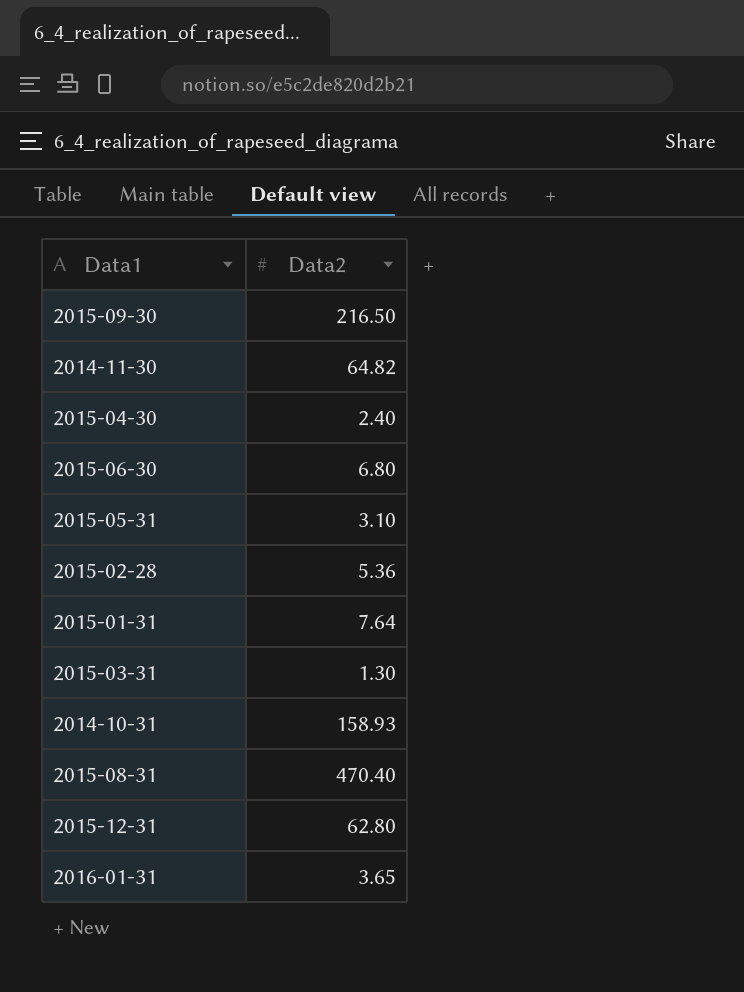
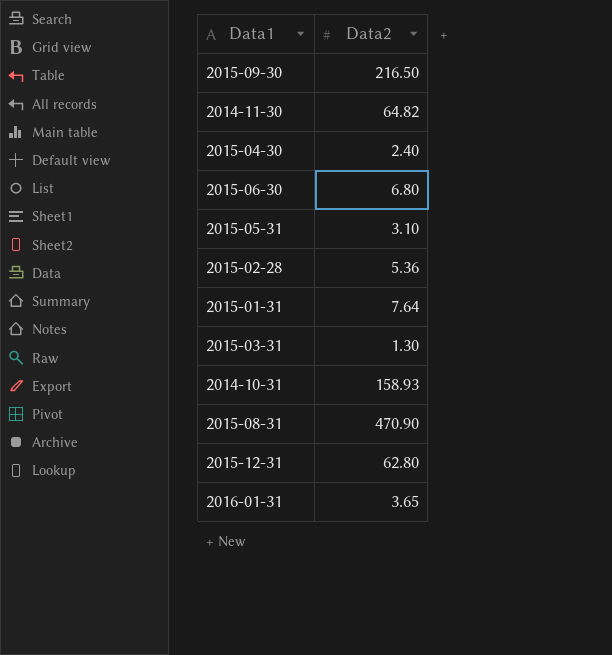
2015-08-31 | Data2: 470.40 -> 470.90

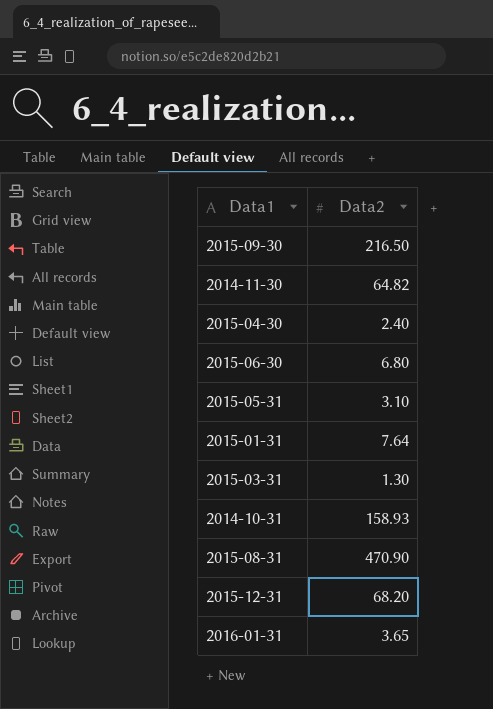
row 2015-02-28: 5.36 -> none
2015-12-31 | Data2: 62.80 -> 68.20

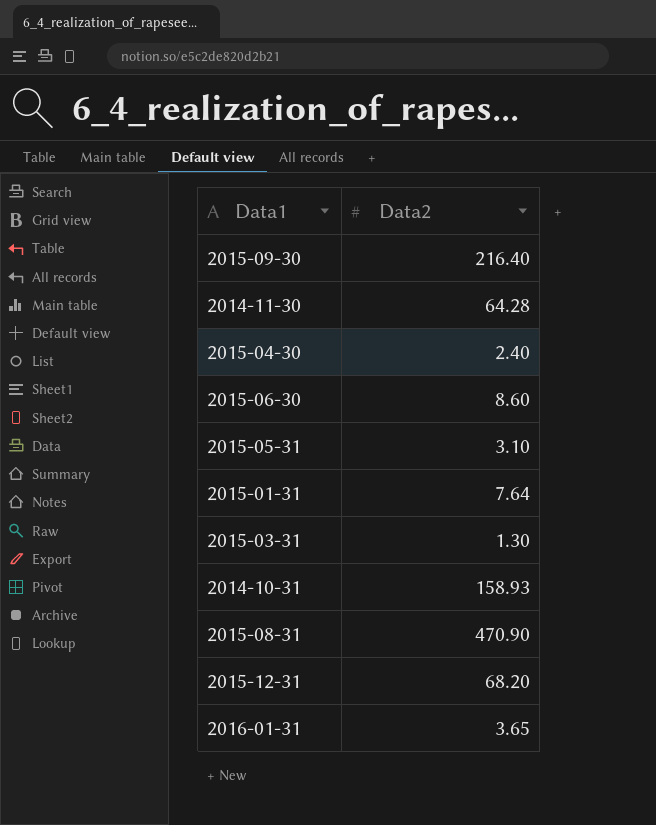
2015-09-30 | Data2: 216.50 -> 216.40
2014-11-30 | Data2: 64.82 -> 64.28
2015-06-30 | Data2: 6.80 -> 8.60

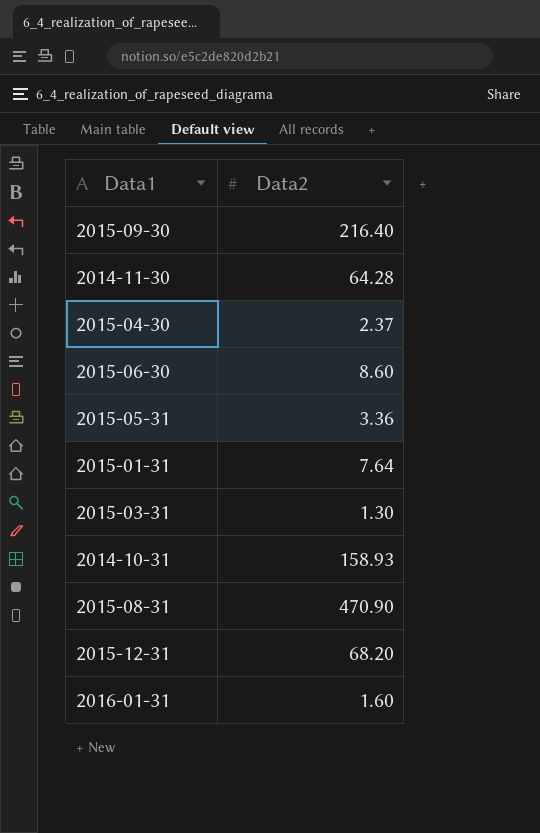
2015-04-30 | Data2: 2.40 -> 2.37
2015-05-31 | Data2: 3.10 -> 3.36
2016-01-31 | Data2: 3.65 -> 1.60

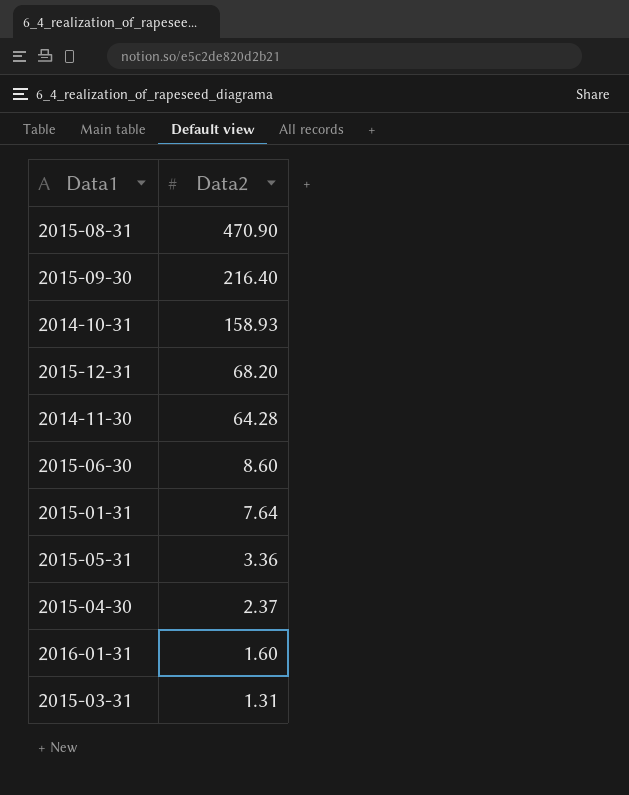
row order: none -> Data2 descending
2015-03-31 | Data2: 1.30 -> 1.31

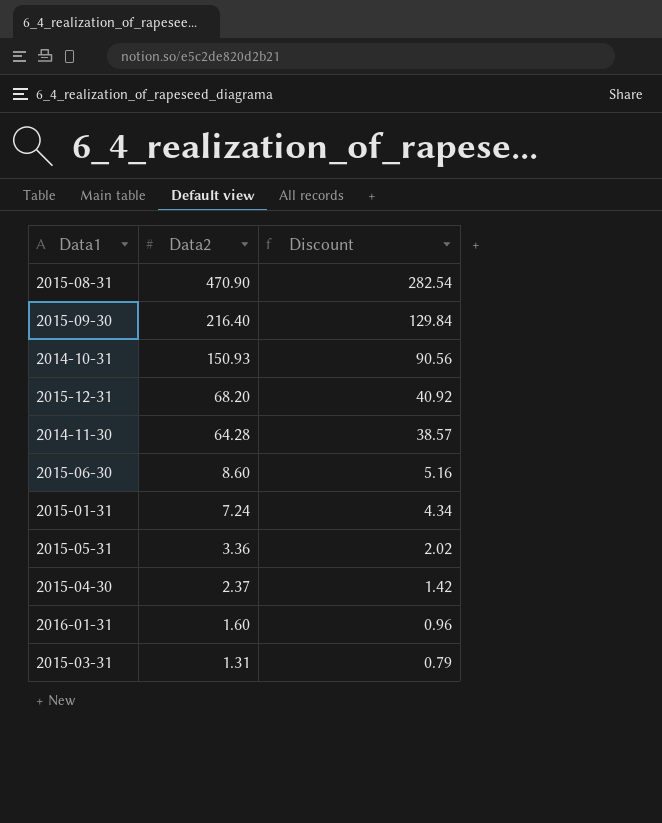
column Discount | formula: none -> [Data2] * 0.6
2014-10-31 | Data2: 158.93 -> 150.93
2015-01-31 | Data2: 7.64 -> 7.24

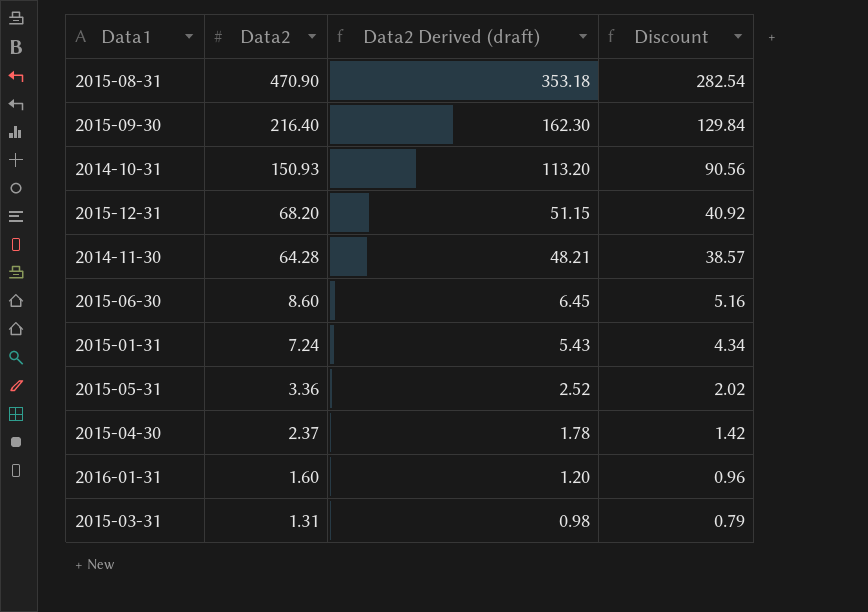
column Data2 Derived (draft) | formula: none -> [Data2] * 0.75

